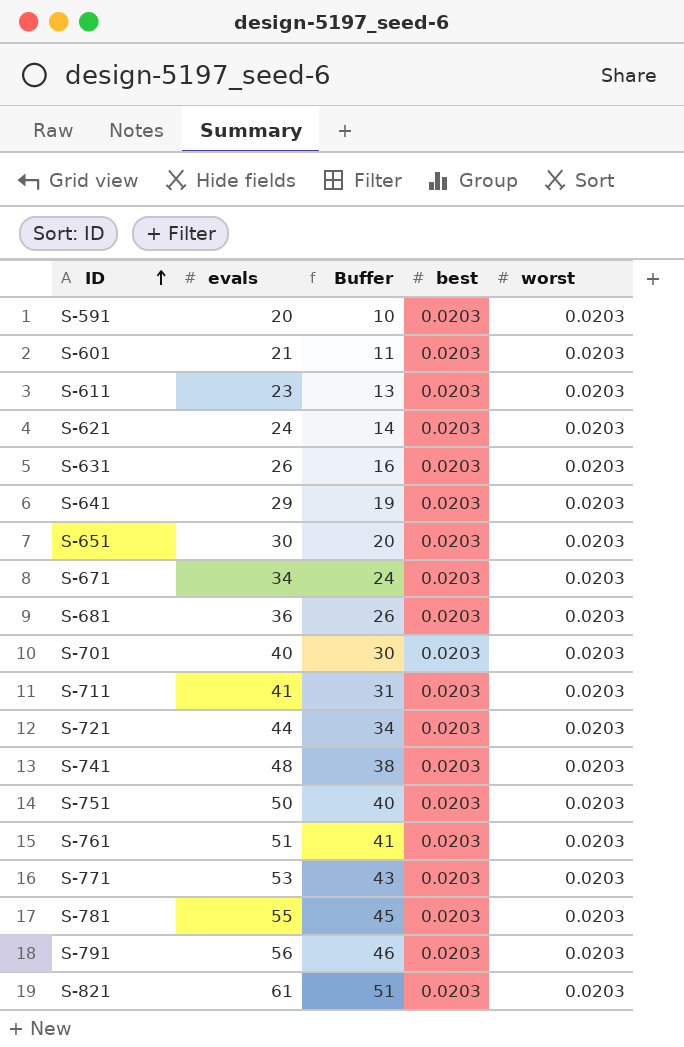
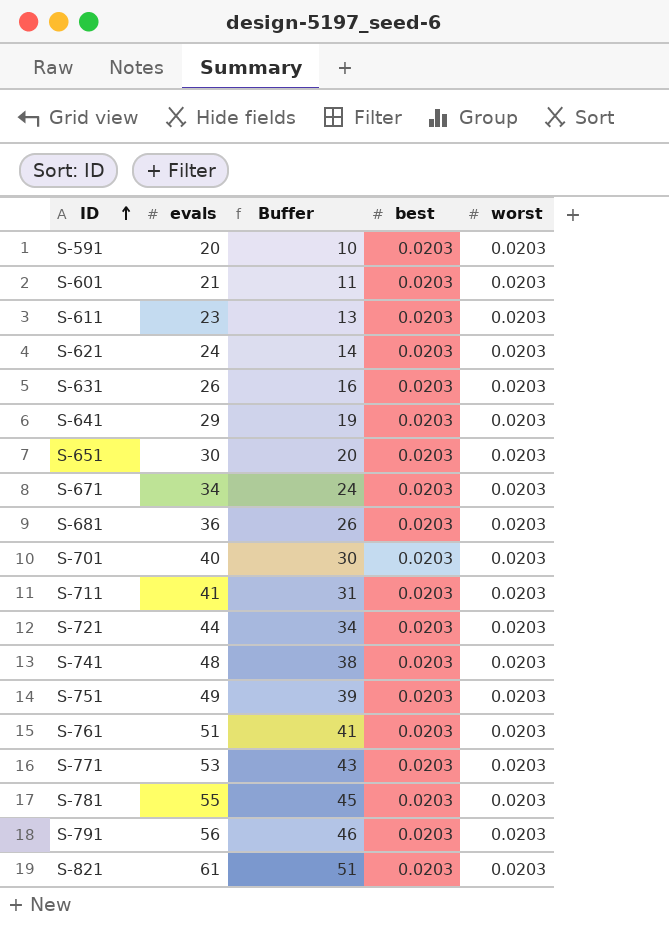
S-751 | evals: 50 -> 49
S-751 | Buffer: 40 -> 39

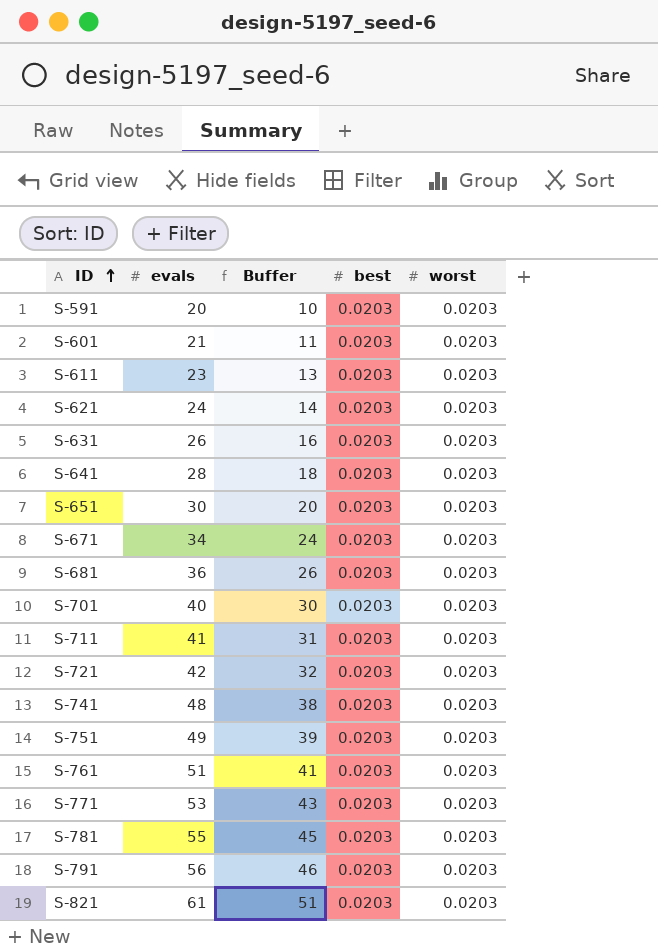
S-641 | evals: 29 -> 28
S-641 | Buffer: 19 -> 18
S-721 | evals: 44 -> 42
S-721 | Buffer: 34 -> 32

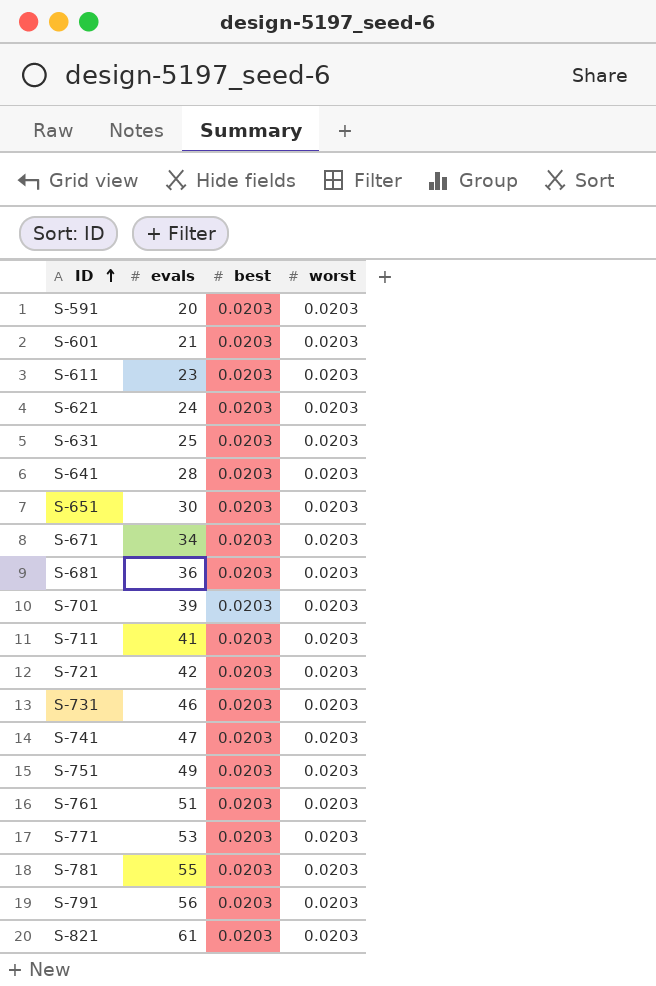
column Buffer | formula: [evals] - 10 -> none
S-631 | evals: 26 -> 25
S-701 | evals: 40 -> 39
row S-731: none -> 46 | 0.0203 | 0.0203
S-741 | evals: 48 -> 47

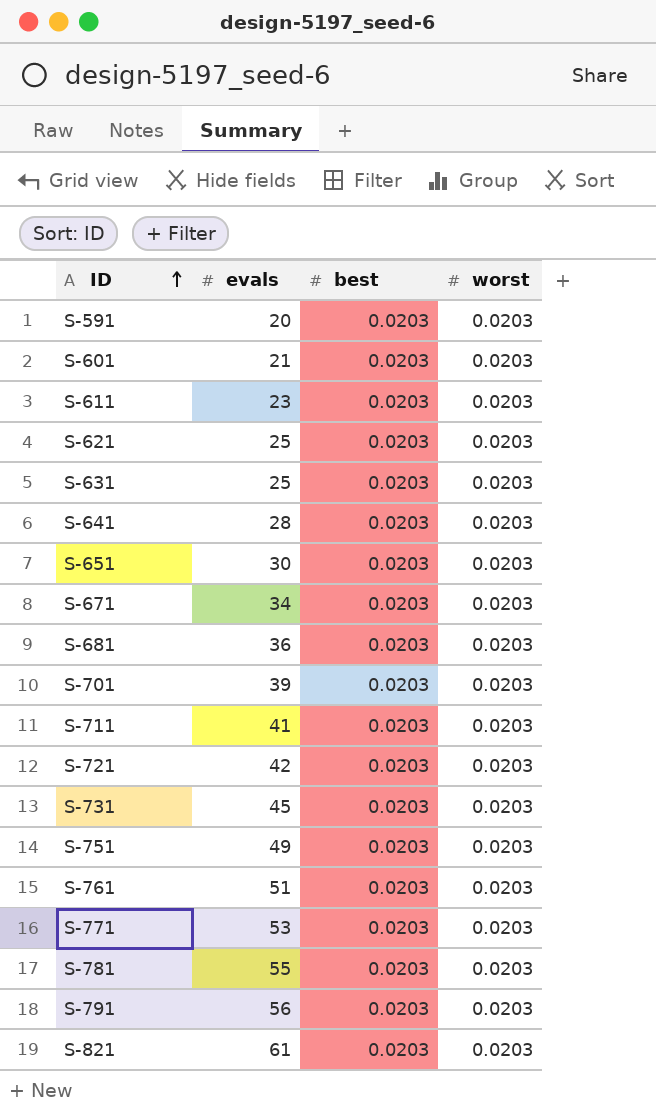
row S-741: 47 | 0.0203 | 0.0203 -> none
S-621 | evals: 24 -> 25
S-731 | evals: 46 -> 45

